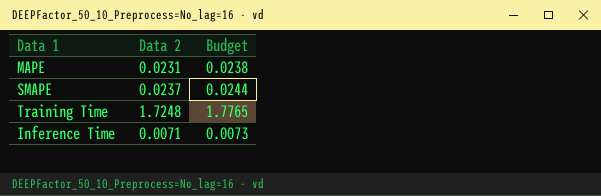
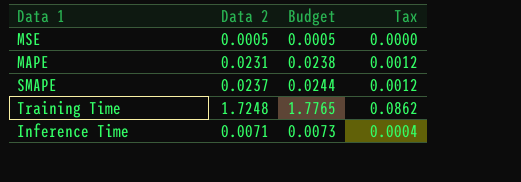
column Tax | formula: none -> [Data 2] * 0.05
row MSE: none -> 0.0005 | 0.0005 | 0.0000

